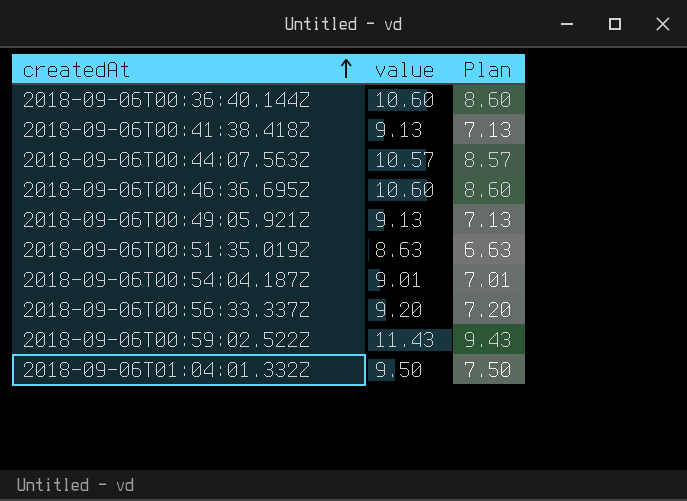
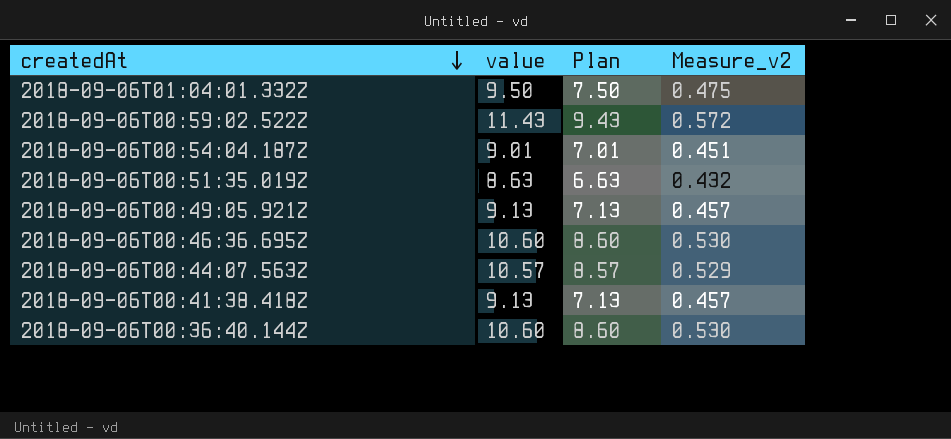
row order: createdAt ascending -> createdAt descending
column Measure_v2 | formula: none -> [value] * 0.05
row 2018-09-06T00:56:33.337Z: 9.20 | 7.20 -> none

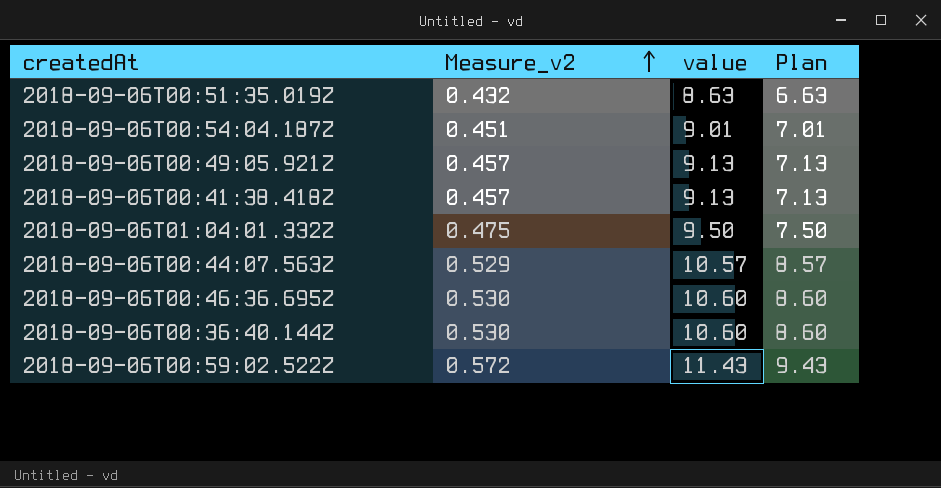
row order: createdAt descending -> Measure_v2 ascending
column Measure_v2 | position: 4 -> 2

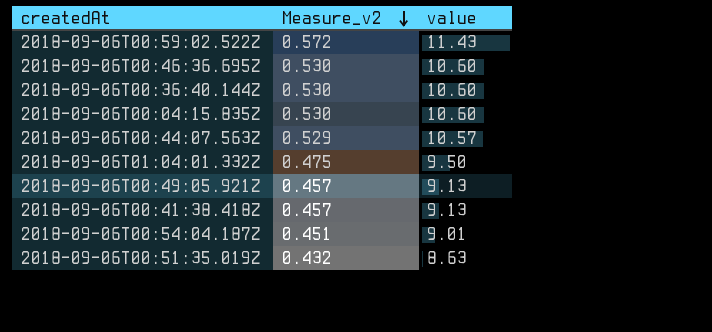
row order: Measure_v2 ascending -> Measure_v2 descending
column Plan | formula: [value] - 2 -> none
row 2018-09-06T00:04:15.835Z: none -> 0.530 | 10.60

